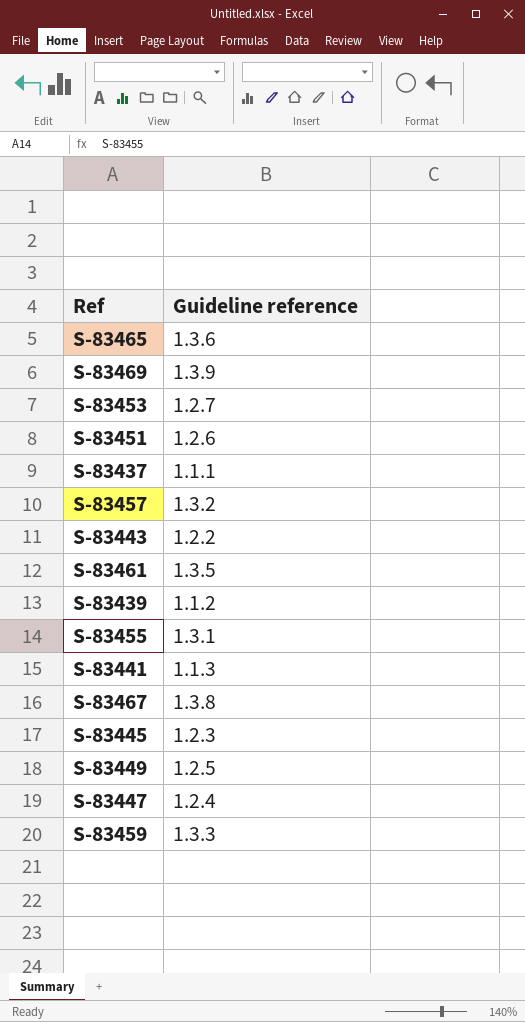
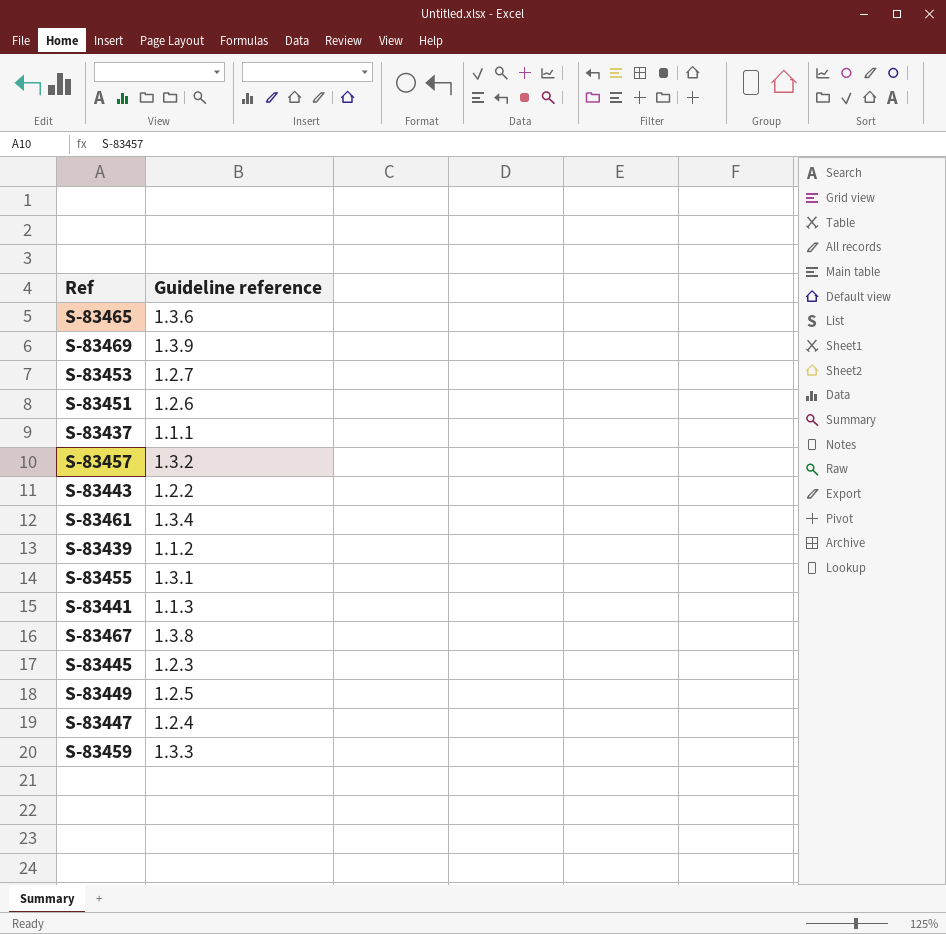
S-83461 | Guideline reference: 1.3.5 -> 1.3.4

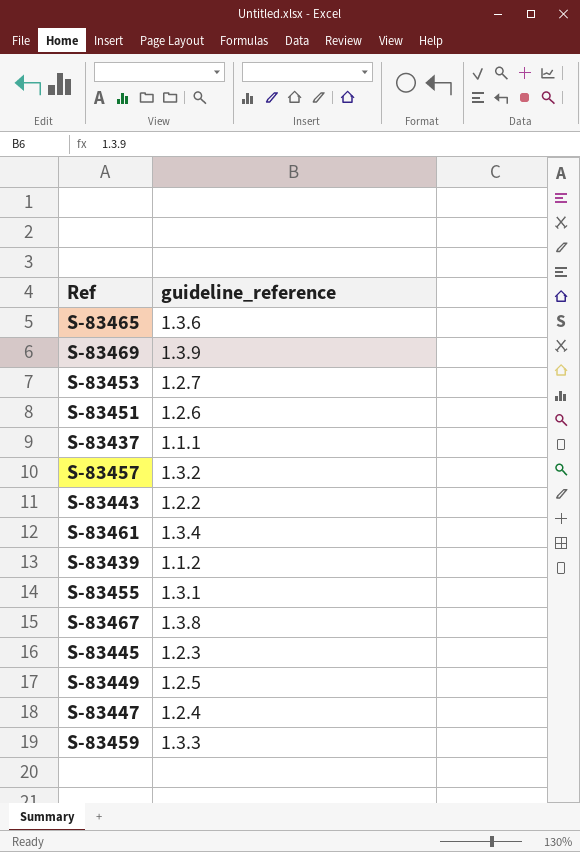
column name: Guideline reference -> guideline_reference
row S-83441: 1.1.3 -> none

